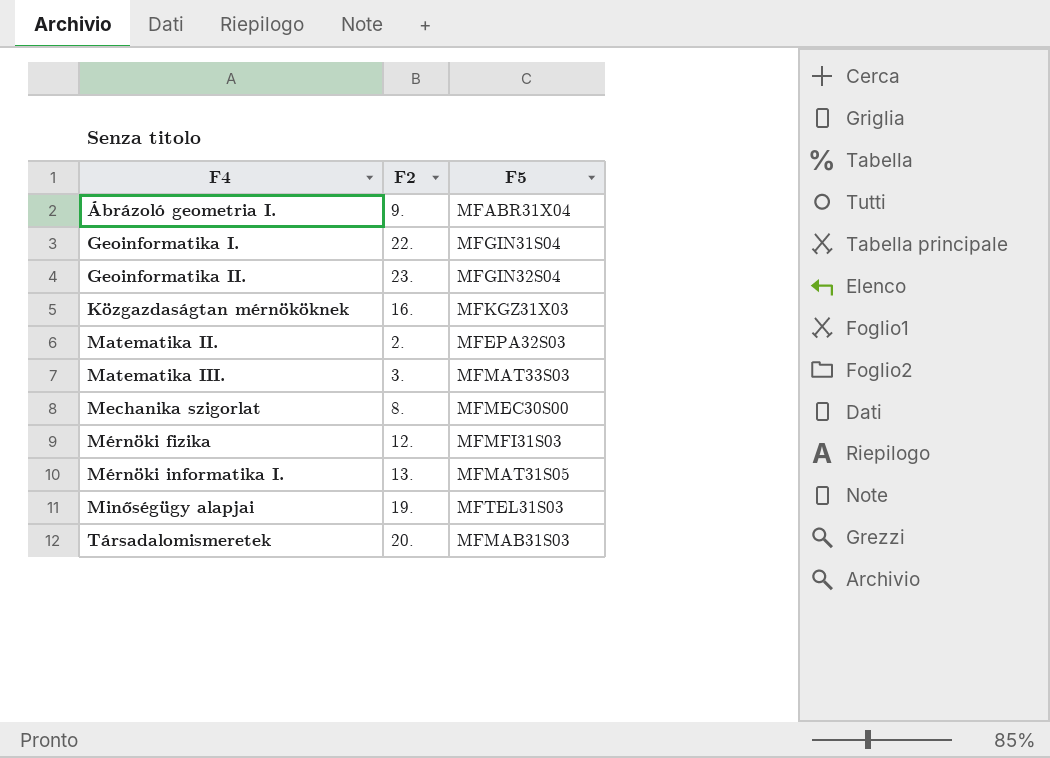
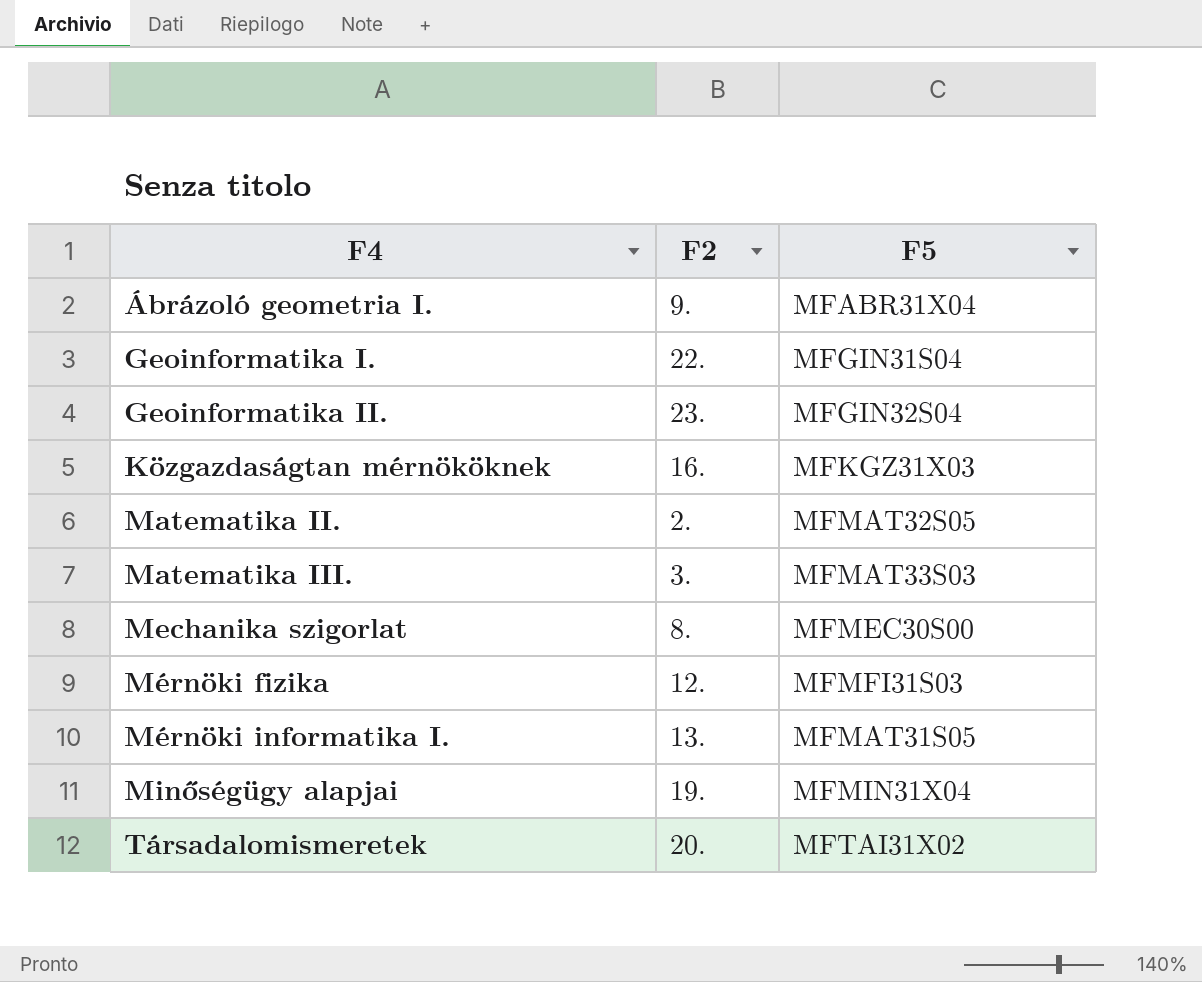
Matematika II. | F5: MFEPA32S03 -> MFMAT32S05
Minőségügy alapjai | F5: MFTEL31S03 -> MFMIN31X04
Társadalomismeretek | F5: MFMAB31S03 -> MFTAI31X02

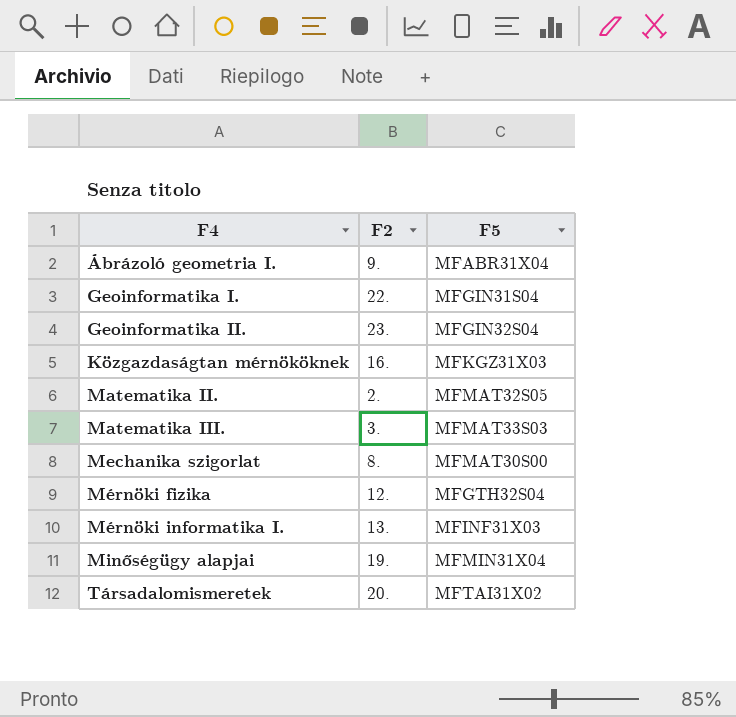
Mechanika szigorlat | F5: MFMEC30S00 -> MFMAT30S00
Mérnöki fizika | F5: MFMFI31S03 -> MFGTH32S04
Mérnöki informatika I. | F5: MFMAT31S05 -> MFINF31X03

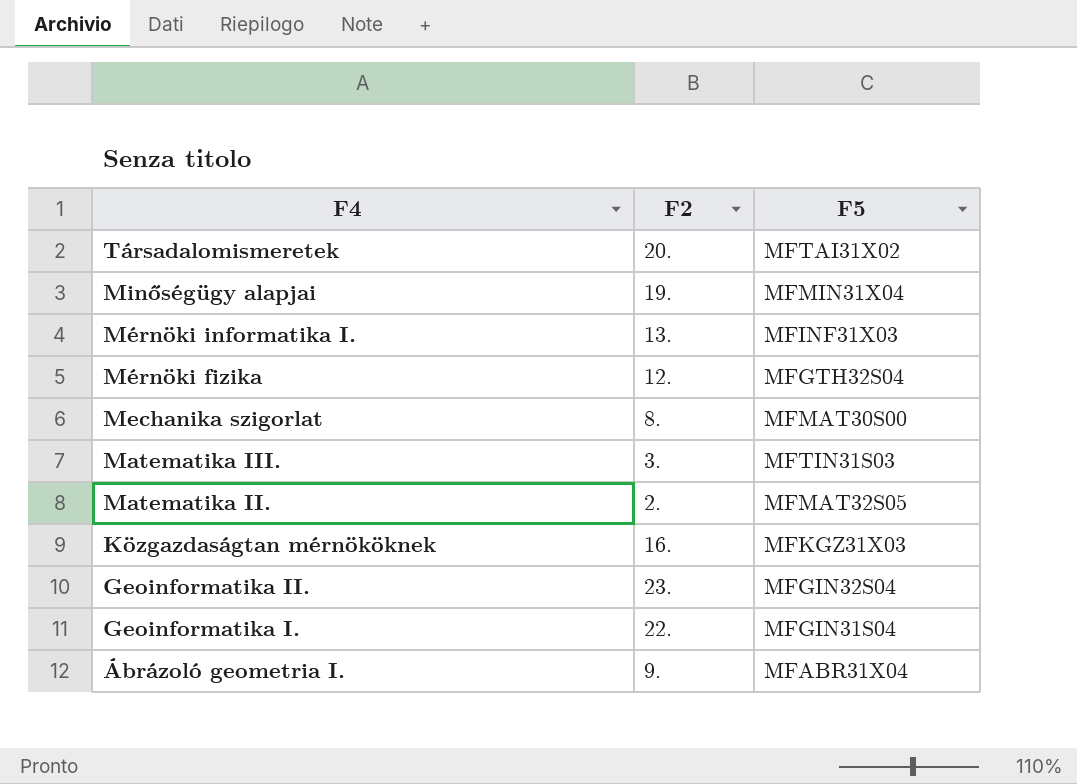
row order: F4 ascending -> F4 descending
Matematika III. | F5: MFMAT33S03 -> MFTIN31S03

